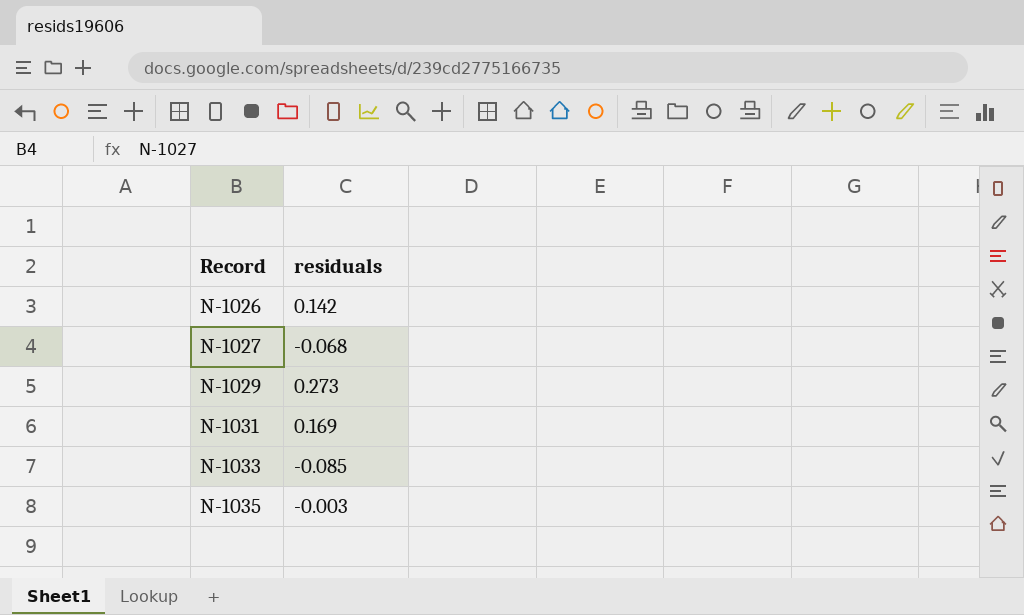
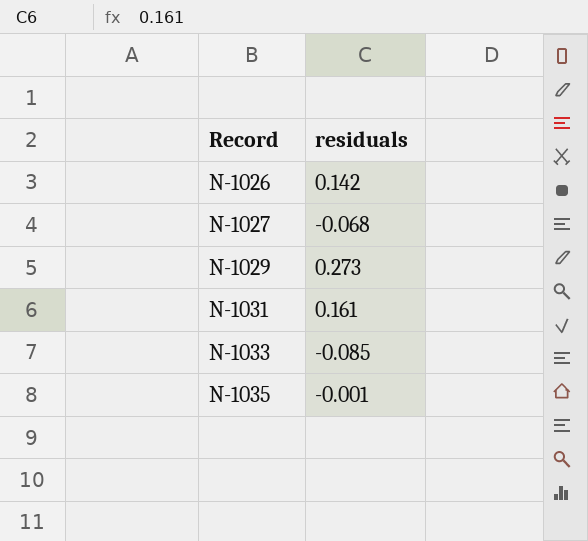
N-1031 | residuals: 0.169 -> 0.161
N-1035 | residuals: -0.003 -> -0.001

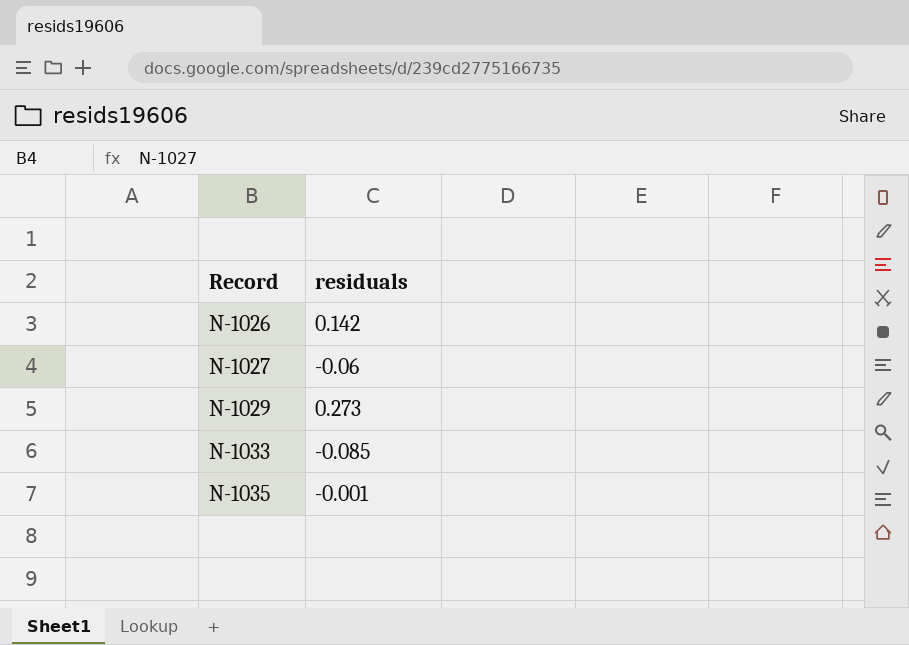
row N-1031: 0.161 -> none
N-1027 | residuals: -0.068 -> -0.06

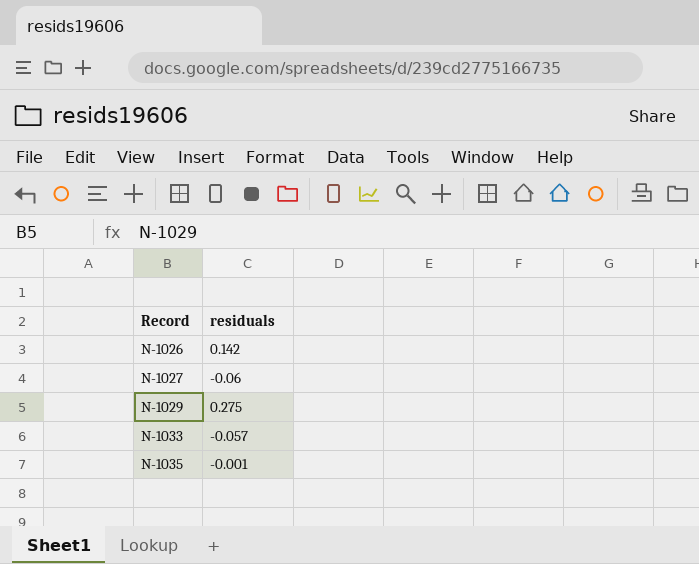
N-1029 | residuals: 0.273 -> 0.275
N-1033 | residuals: -0.085 -> -0.057

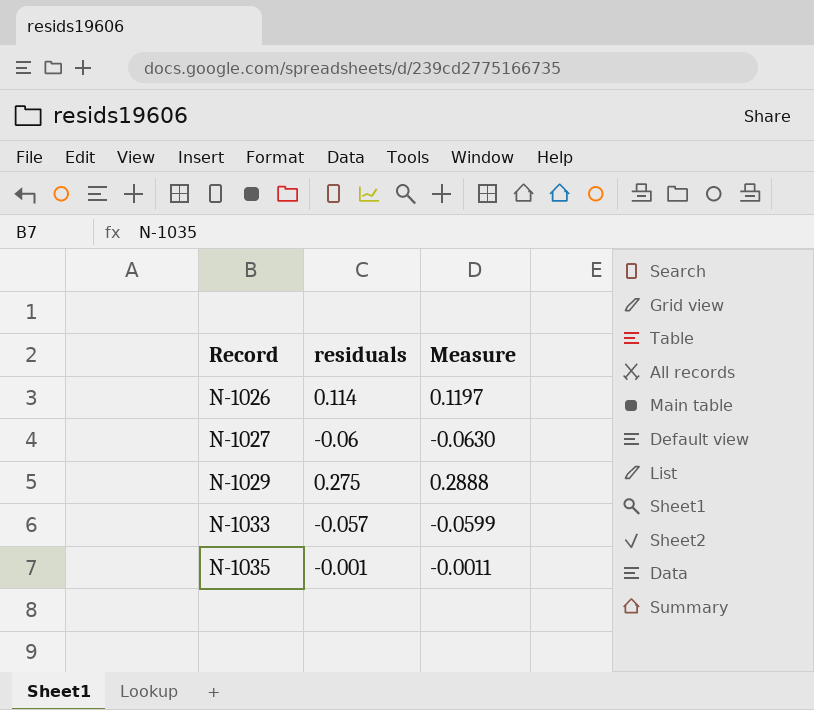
column Measure | formula: none -> [residuals] * 1.05
N-1026 | residuals: 0.142 -> 0.114

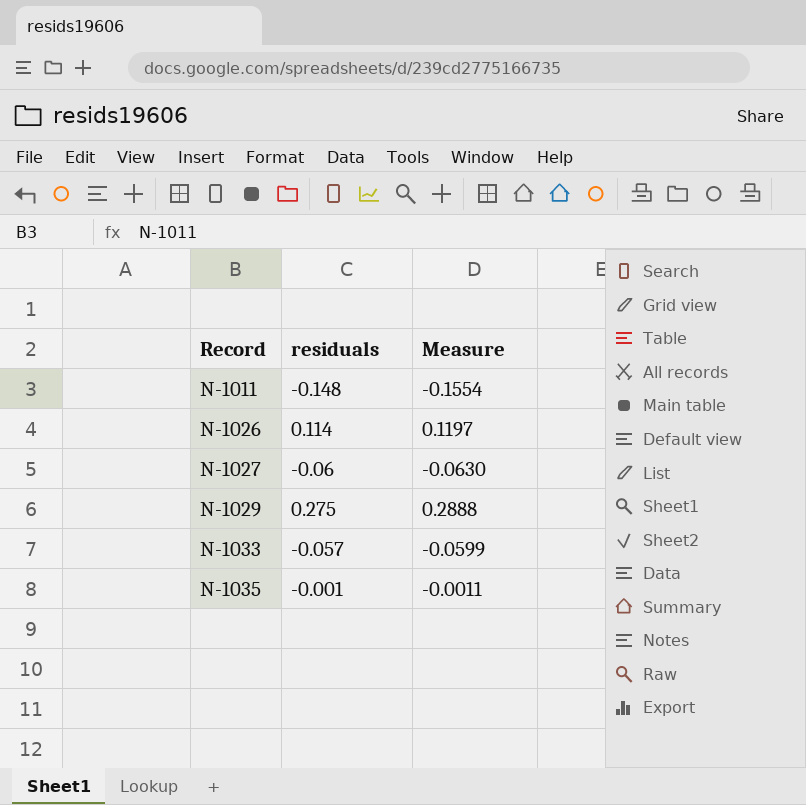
row N-1011: none -> -0.148 | -0.1554

